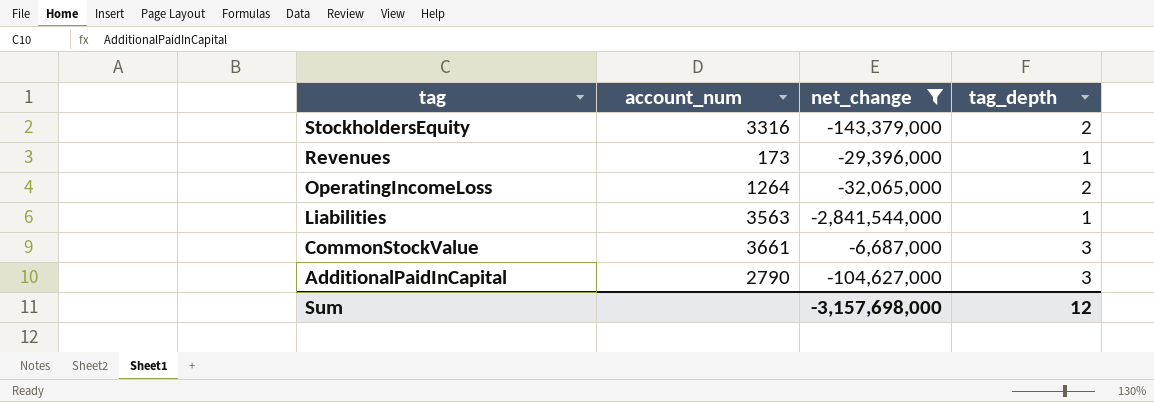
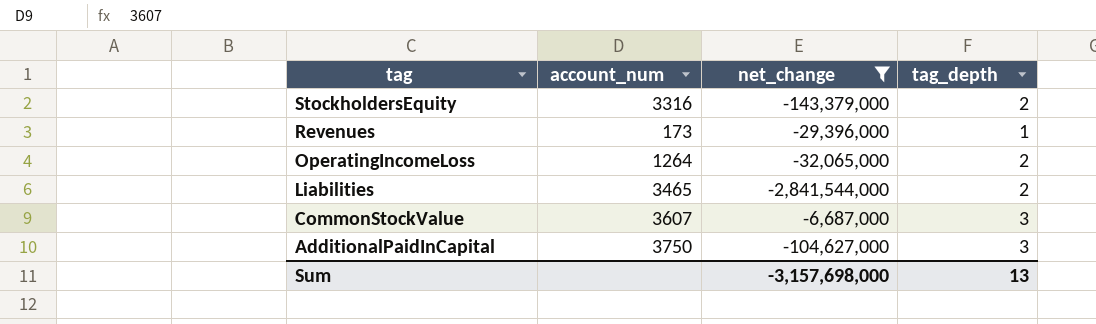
Liabilities | account_num: 3563 -> 3465
Liabilities | tag_depth: 1 -> 2
CommonStockValue | account_num: 3661 -> 3607
AdditionalPaidInCapital | account_num: 2790 -> 3750
Sum | tag_depth: 12 -> 13

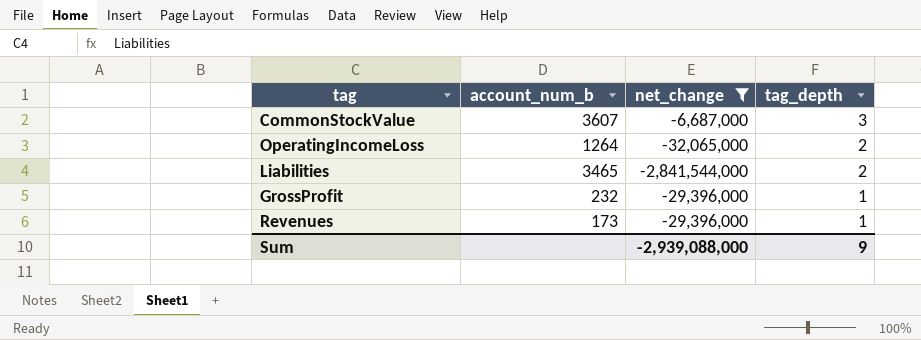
row order: tag descending -> tag_depth descending
column name: account_num -> account_num_b
row StockholdersEquity: 3316 | -143,379,000 | 2 -> none
row AdditionalPaidInCapital: 3750 | -104,627,000 | 3 -> none
row GrossProfit: none -> 232 | -29,396,000 | 1
Sum | net_change: -3,157,698,000 -> -2,939,088,000
Sum | tag_depth: 13 -> 9

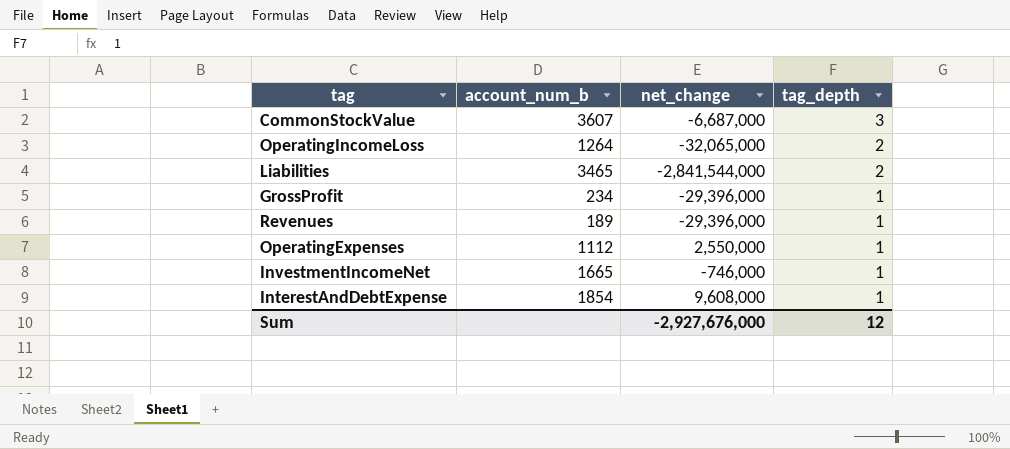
filter: net_change <= -6,687,000 -> none
GrossProfit | account_num_b: 232 -> 234
Revenues | account_num_b: 173 -> 189
Sum | net_change: -2,939,088,000 -> -2,927,676,000
Sum | tag_depth: 9 -> 12

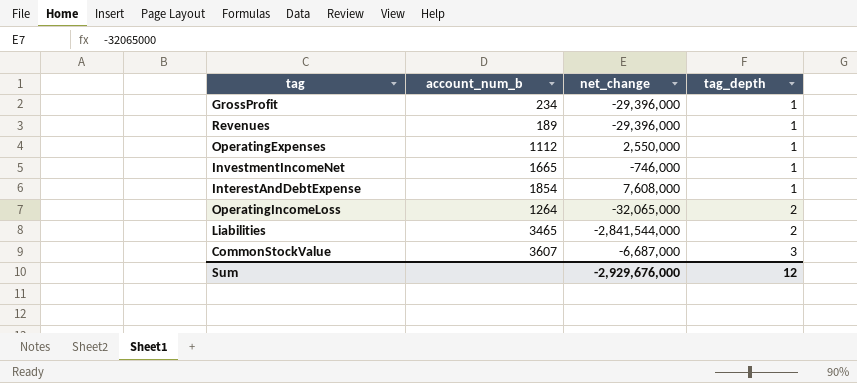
row order: tag_depth descending -> tag_depth ascending
InterestAndDebtExpense | net_change: 9,608,000 -> 7,608,000
Sum | net_change: -2,927,676,000 -> -2,929,676,000

